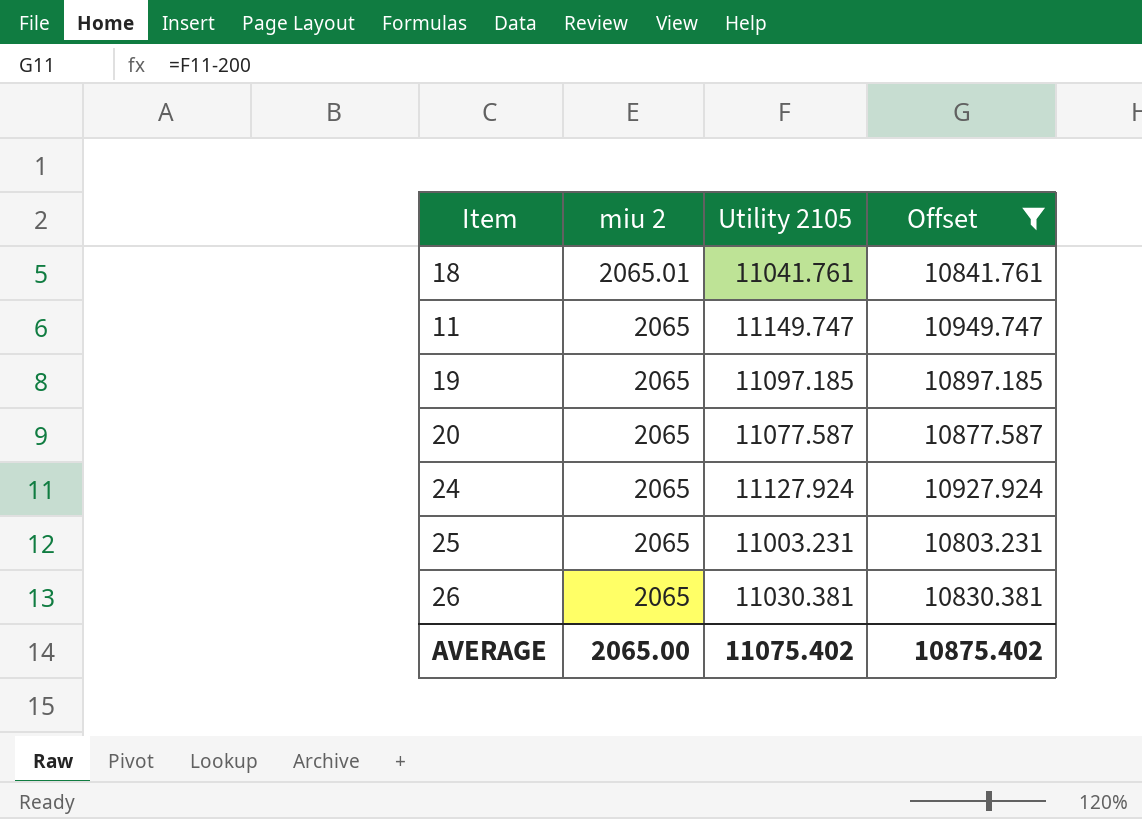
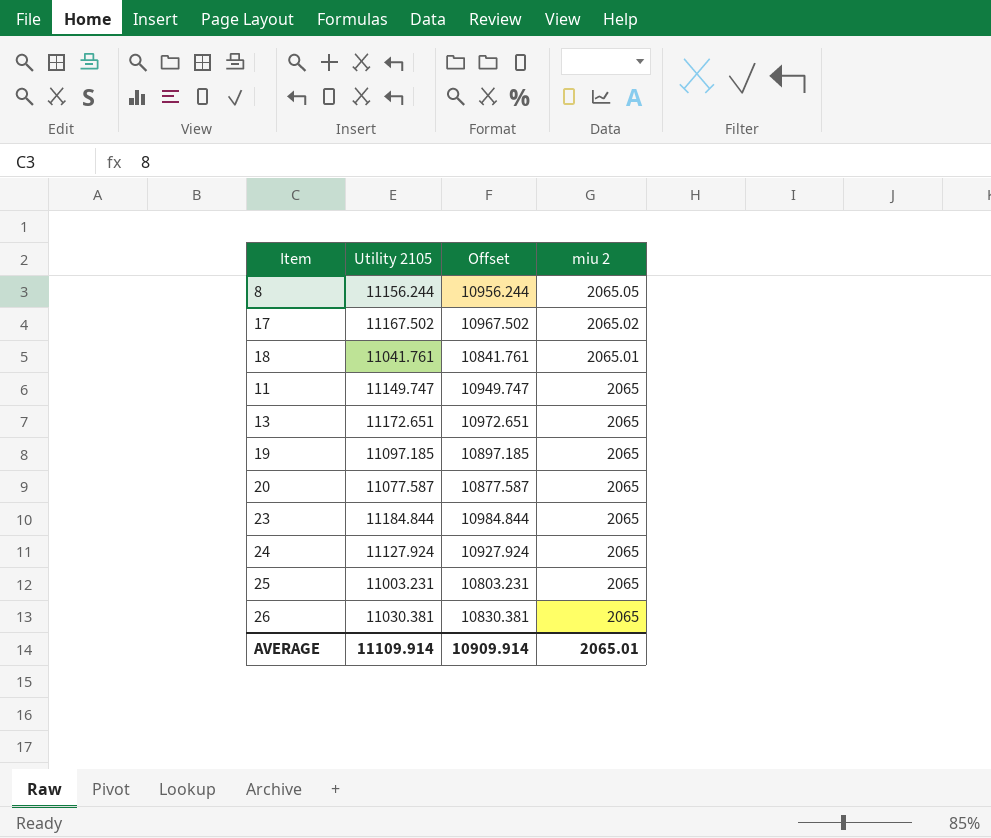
filter: Offset <= 10949.747 -> none
column miu 2 | position: 2 -> 4
AVERAGE | Utility 2105: 11075.402 -> 11109.914
AVERAGE | Offset: 10875.402 -> 10909.914
AVERAGE | miu 2: 2065.00 -> 2065.01

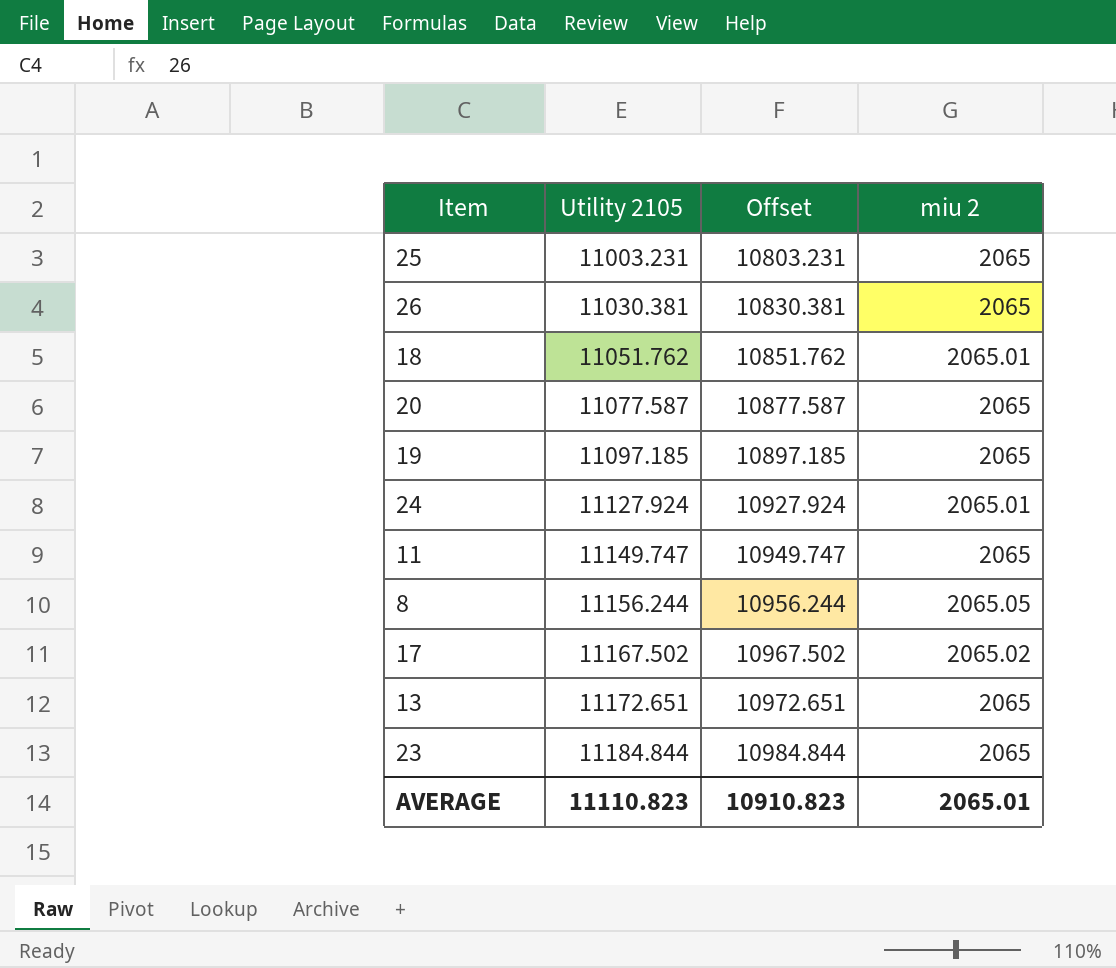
row order: miu 2 descending -> Utility 2105 ascending
18 | Utility 2105: 11041.761 -> 11051.762
18 | Offset: 10841.761 -> 10851.762
24 | miu 2: 2065 -> 2065.01
AVERAGE | Utility 2105: 11109.914 -> 11110.823
AVERAGE | Offset: 10909.914 -> 10910.823

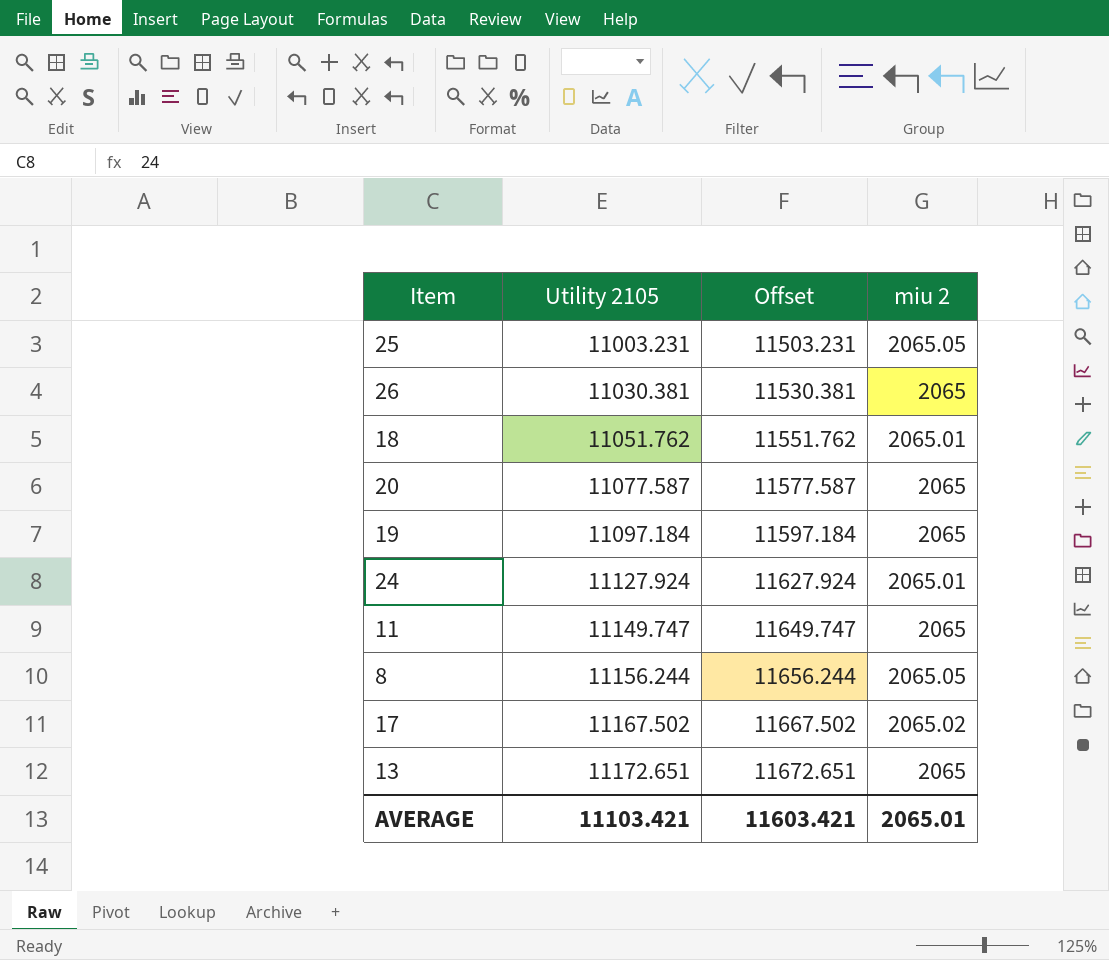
column Offset | formula: [Utility 2105] - 200 -> [Utility 2105] + 500
row 23: 11184.844 | 10984.844 | 2065 -> none
25 | miu 2: 2065 -> 2065.05
19 | Utility 2105: 11097.185 -> 11097.184
AVERAGE | Utility 2105: 11110.823 -> 11103.421
AVERAGE | Offset: 10910.823 -> 11603.421

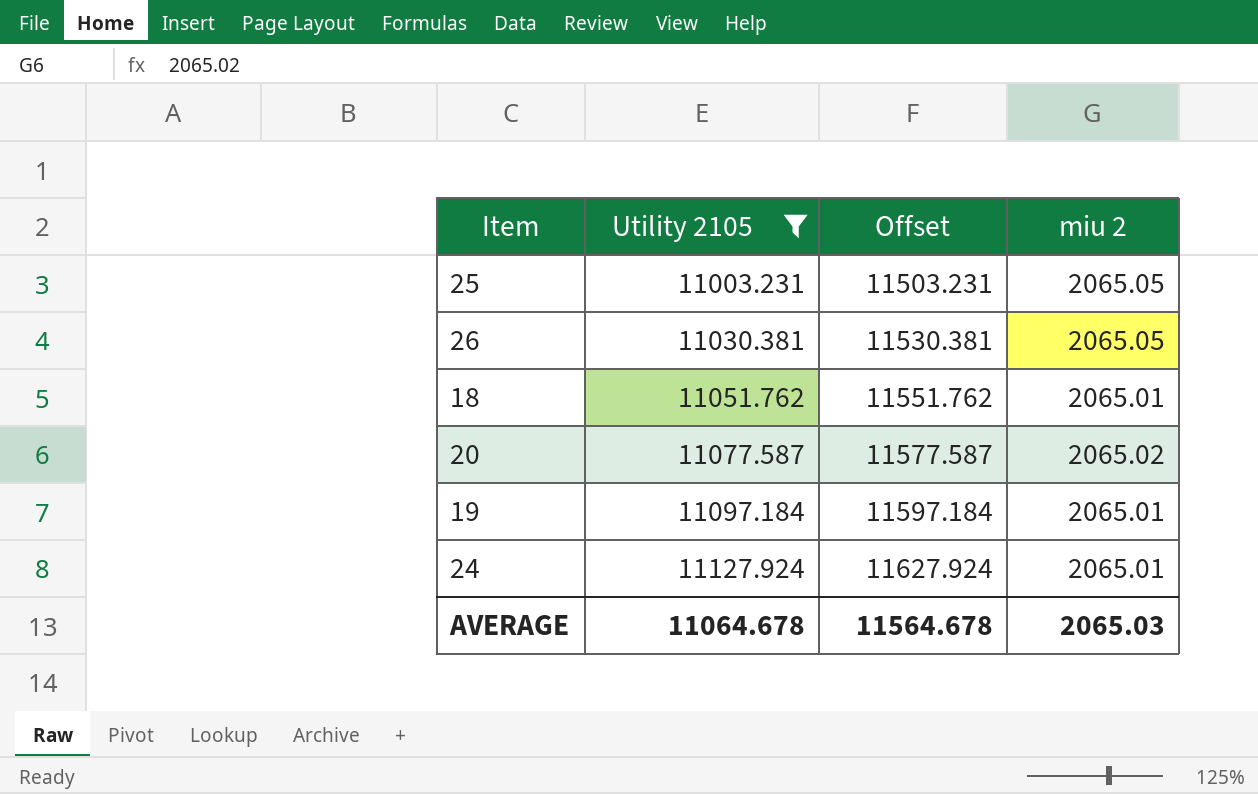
filter: none -> Utility 2105 <= 11127.924
26 | miu 2: 2065 -> 2065.05
20 | miu 2: 2065 -> 2065.02
19 | miu 2: 2065 -> 2065.01
AVERAGE | Utility 2105: 11103.421 -> 11064.678
AVERAGE | Offset: 11603.421 -> 11564.678
AVERAGE | miu 2: 2065.01 -> 2065.03

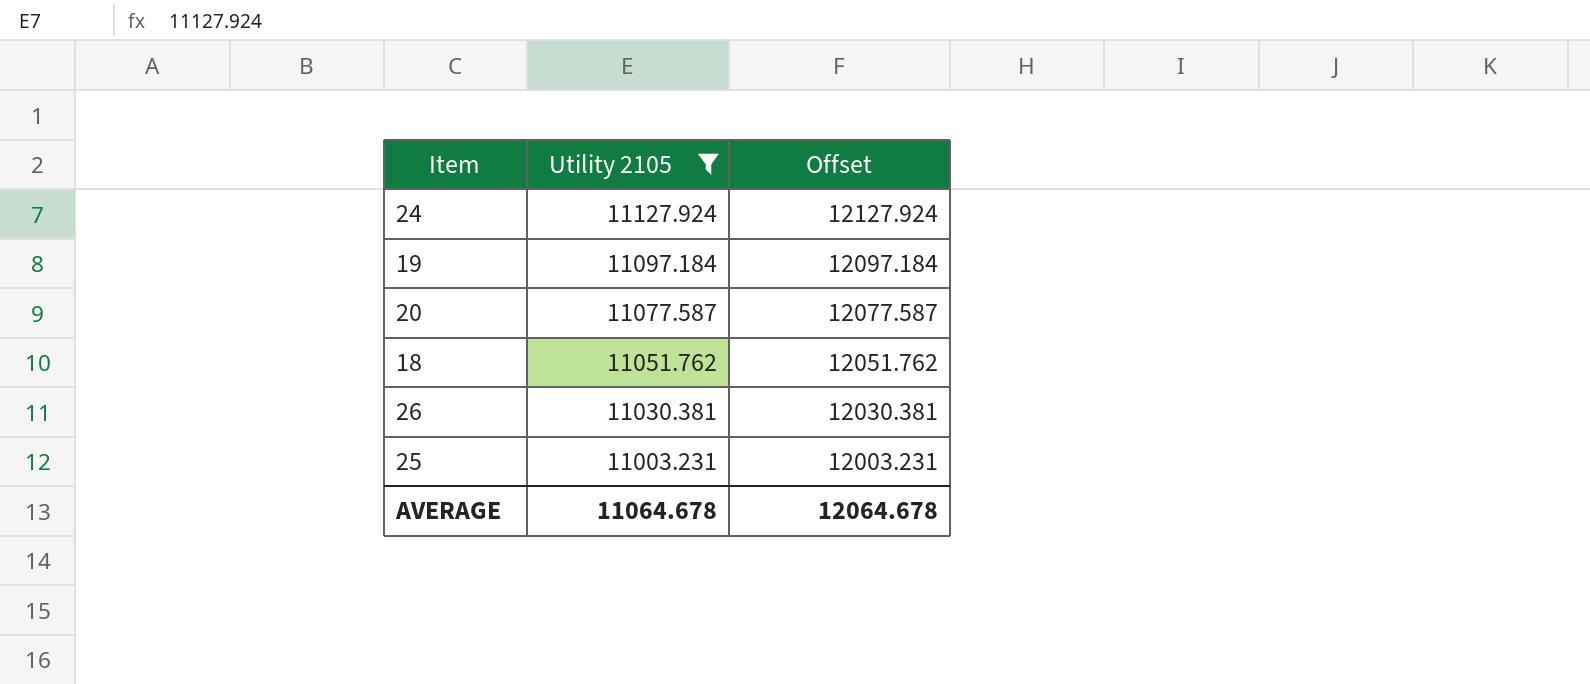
row order: Utility 2105 ascending -> Utility 2105 descending
column miu 2 | position: 4 -> none
column Offset | formula: [Utility 2105] + 500 -> [Utility 2105] + 1000
AVERAGE | Offset: 11564.678 -> 12064.678

